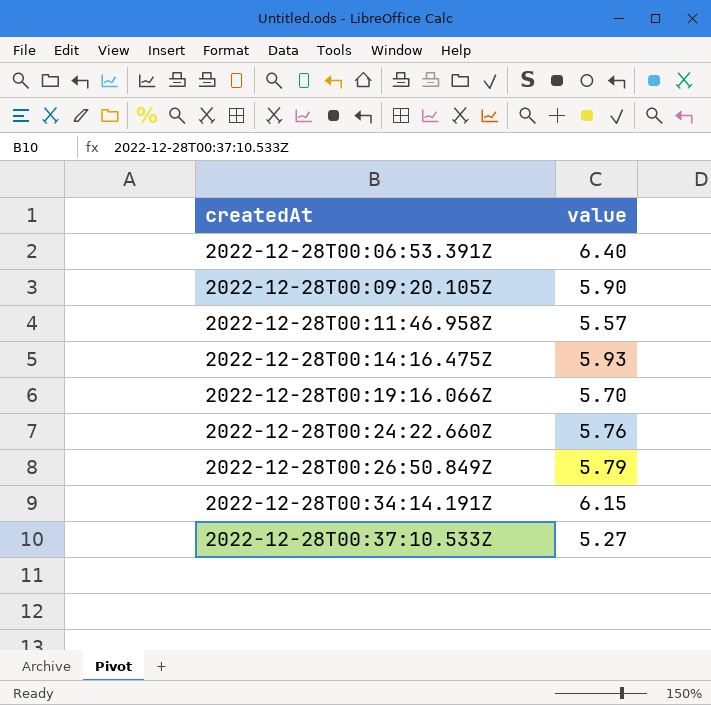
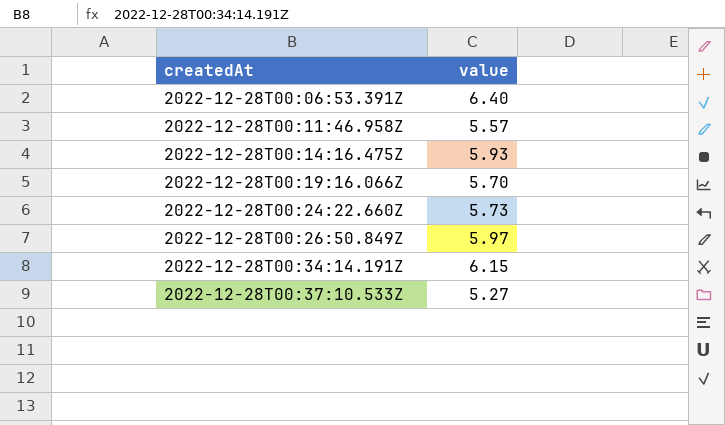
row 2022-12-28T00:09:20.105Z: 5.90 -> none
2022-12-28T00:24:22.660Z | value: 5.76 -> 5.73
2022-12-28T00:26:50.849Z | value: 5.79 -> 5.97

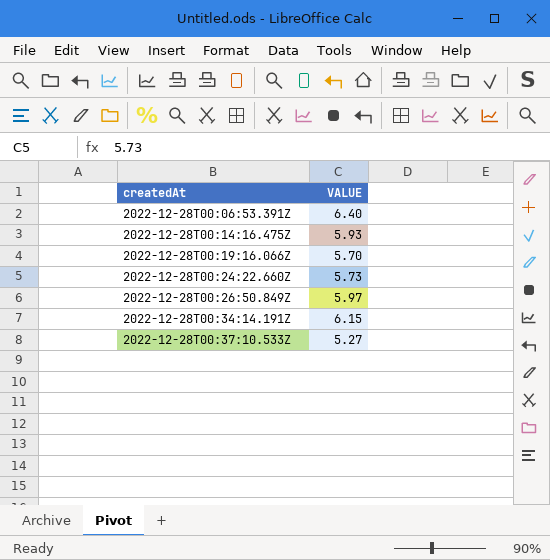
column name: value -> VALUE
row 2022-12-28T00:11:46.958Z: 5.57 -> none

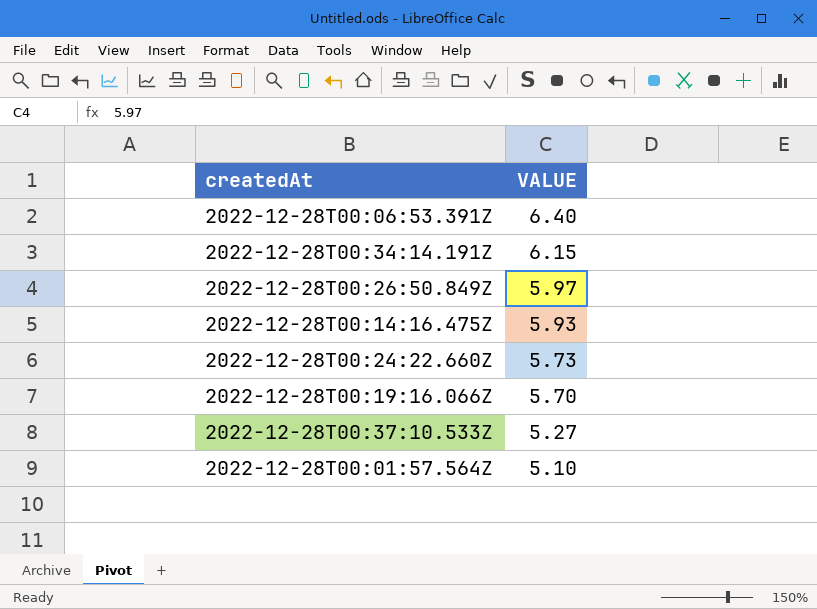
row order: createdAt ascending -> VALUE descending
row 2022-12-28T00:01:57.564Z: none -> 5.10

